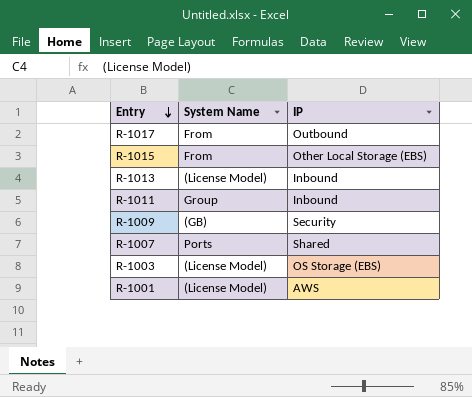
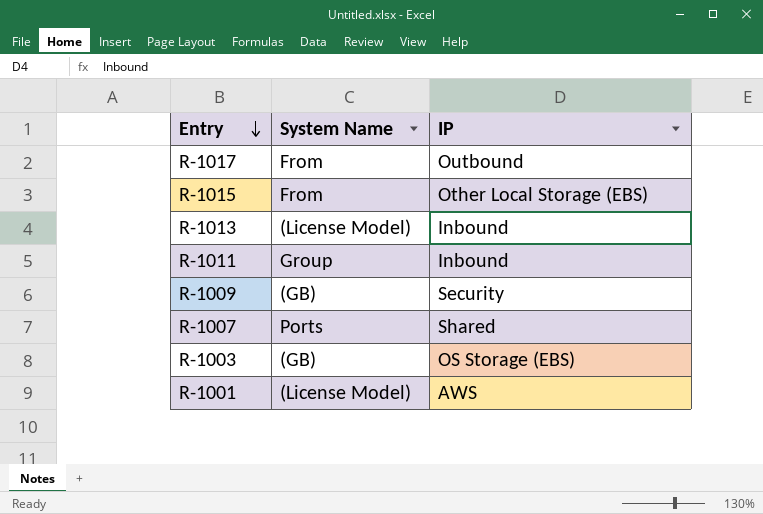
R-1003 | System Name: (License Model) -> (GB)

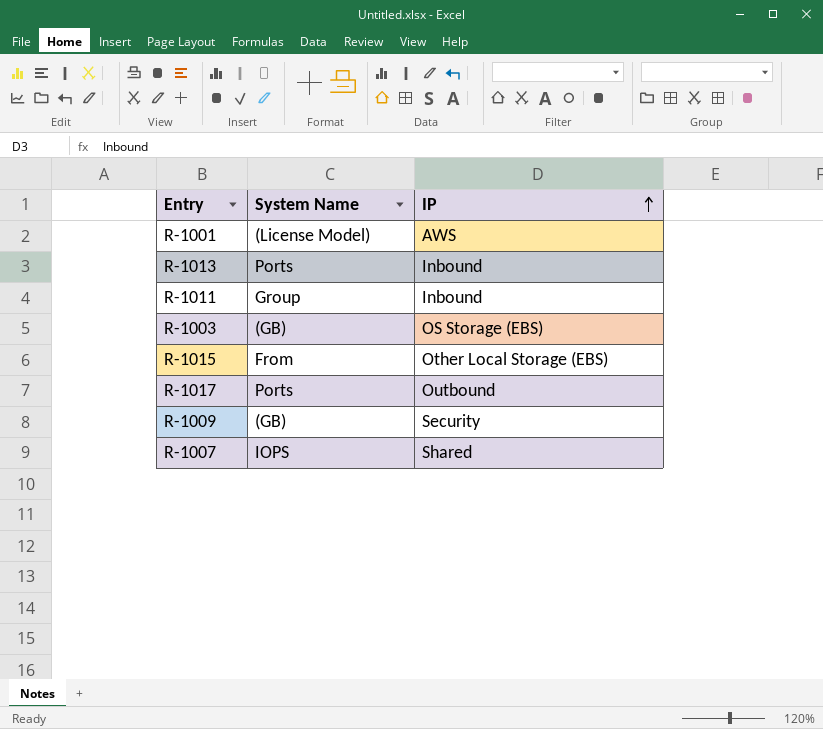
row order: Entry descending -> IP ascending
R-1013 | System Name: (License Model) -> Ports
R-1017 | System Name: From -> Ports
R-1007 | System Name: Ports -> IOPS

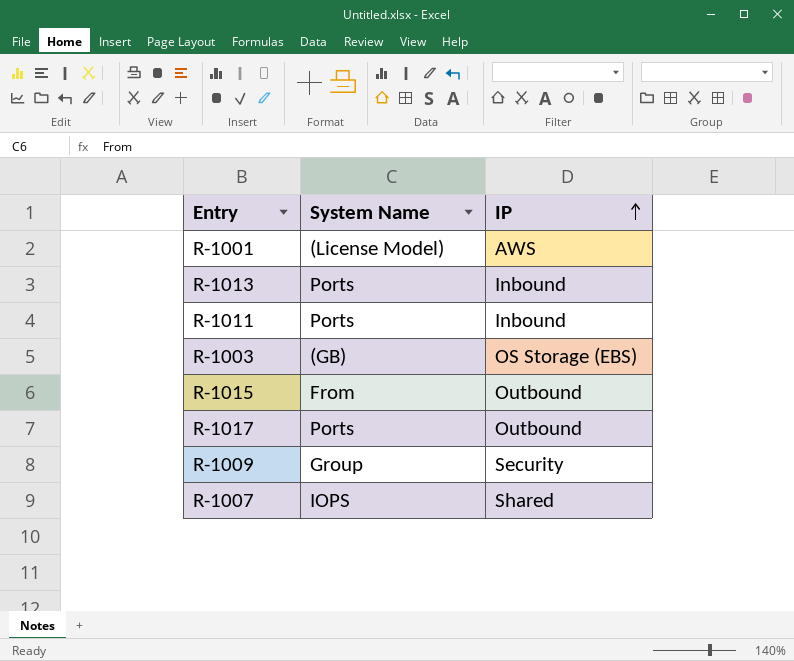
R-1011 | System Name: Group -> Ports
R-1015 | IP: Other Local Storage (EBS) -> Outbound
R-1009 | System Name: (GB) -> Group

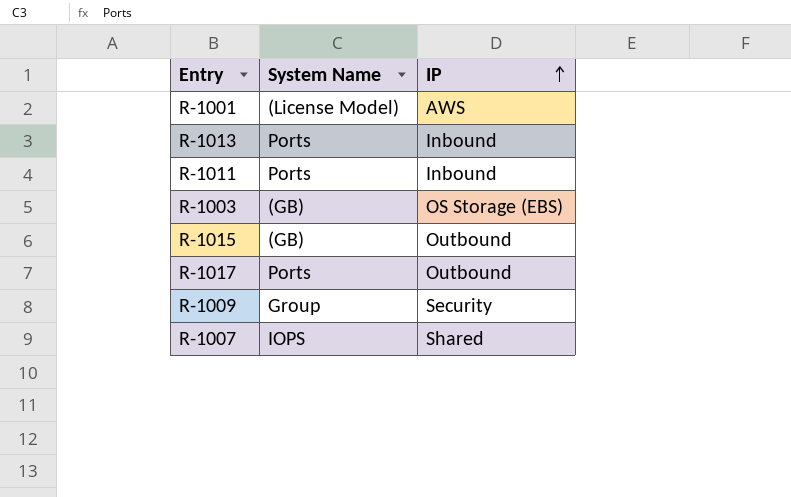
R-1015 | System Name: From -> (GB)

